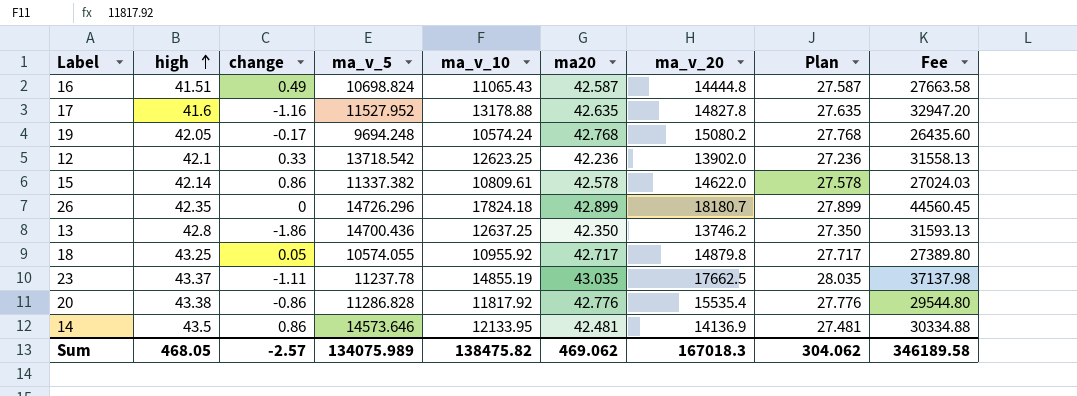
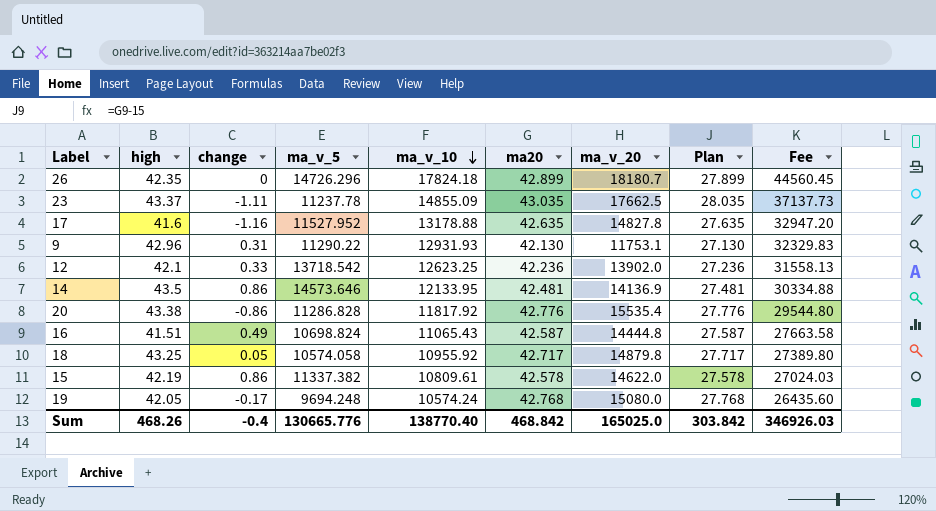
row order: high ascending -> ma_v_10 descending
row 13: 42.8 | -1.86 | 14700.436 | 12637.25 | 42.350 | 13746.2 | 27.350 | 31593.13 -> none
23 | ma_v_10: 14855.19 -> 14855.09
23 | Fee: 37137.98 -> 37137.73
row 9: none -> 42.96 | 0.31 | 11290.22 | 12931.93 | 42.130 | 11753.1 | 27.130 | 32329.83
18 | ma_v_5: 10574.055 -> 10574.058
15 | high: 42.14 -> 42.19
19 | ma_v_20: 15080.2 -> 15080.0
Sum | high: 468.05 -> 468.26
Sum | change: -2.57 -> -0.4
Sum | ma_v_5: 134075.989 -> 130665.776
Sum | ma_v_10: 138475.82 -> 138770.40
Sum | ma20: 469.062 -> 468.842
Sum | ma_v_20: 167018.3 -> 165025.0
Sum | Plan: 304.062 -> 303.842
Sum | Fee: 346189.58 -> 346926.03

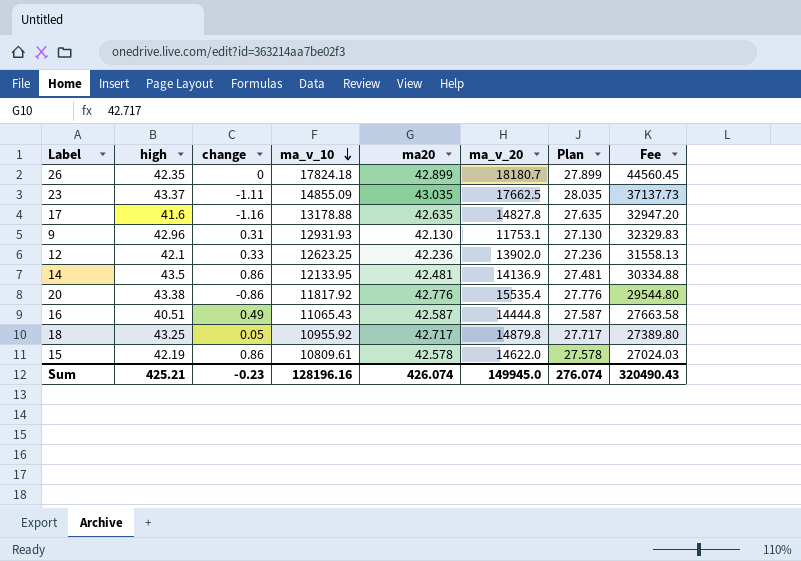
column ma_v_5 | position: 4 -> none
row 19: 42.05 | -0.17 | 9694.248 | 10574.24 | 42.768 | 15080.0 | 27.768 | 26435.60 -> none
16 | high: 41.51 -> 40.51
Sum | high: 468.26 -> 425.21
Sum | change: -0.4 -> -0.23
Sum | ma_v_10: 138770.40 -> 128196.16
Sum | ma20: 468.842 -> 426.074
Sum | ma_v_20: 165025.0 -> 149945.0
Sum | Plan: 303.842 -> 276.074
Sum | Fee: 346926.03 -> 320490.43

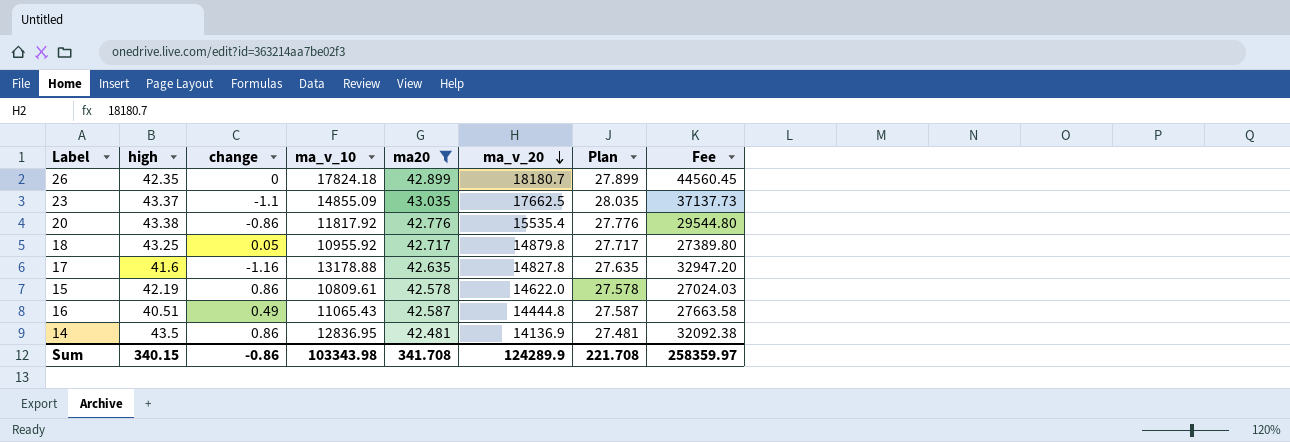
filter: none -> ma20 >= 42.481
row order: ma_v_10 descending -> ma_v_20 descending
23 | change: -1.11 -> -1.1
14 | ma_v_10: 12133.95 -> 12836.95
14 | Fee: 30334.88 -> 32092.38
Sum | high: 425.21 -> 340.15
Sum | change: -0.23 -> -0.86
Sum | ma_v_10: 128196.16 -> 103343.98
Sum | ma20: 426.074 -> 341.708
Sum | ma_v_20: 149945.0 -> 124289.9
Sum | Plan: 276.074 -> 221.708
Sum | Fee: 320490.43 -> 258359.97

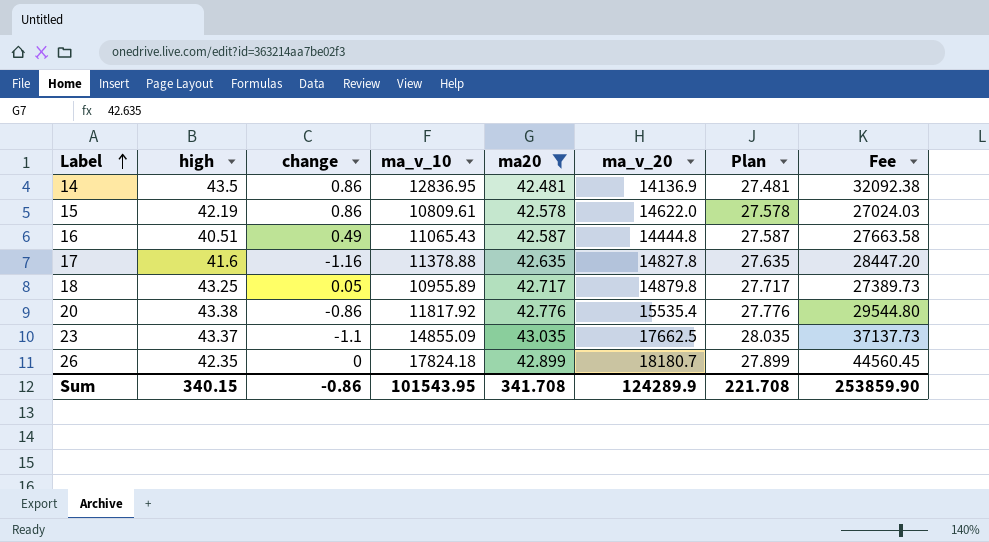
row order: ma_v_20 descending -> Label ascending
17 | ma_v_10: 13178.88 -> 11378.88
17 | Fee: 32947.20 -> 28447.20
18 | ma_v_10: 10955.92 -> 10955.89
18 | Fee: 27389.80 -> 27389.73
Sum | ma_v_10: 103343.98 -> 101543.95
Sum | Fee: 258359.97 -> 253859.90

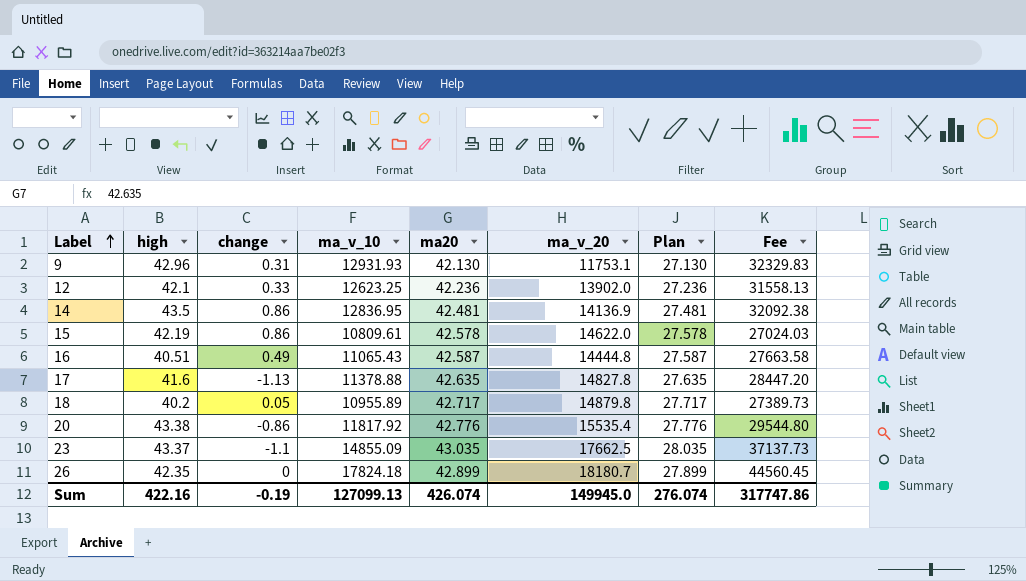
filter: ma20 >= 42.481 -> none
17 | change: -1.16 -> -1.13
18 | high: 43.25 -> 40.2
Sum | high: 340.15 -> 422.16
Sum | change: -0.86 -> -0.19
Sum | ma_v_10: 101543.95 -> 127099.13
Sum | ma20: 341.708 -> 426.074
Sum | ma_v_20: 124289.9 -> 149945.0
Sum | Plan: 221.708 -> 276.074
Sum | Fee: 253859.90 -> 317747.86

